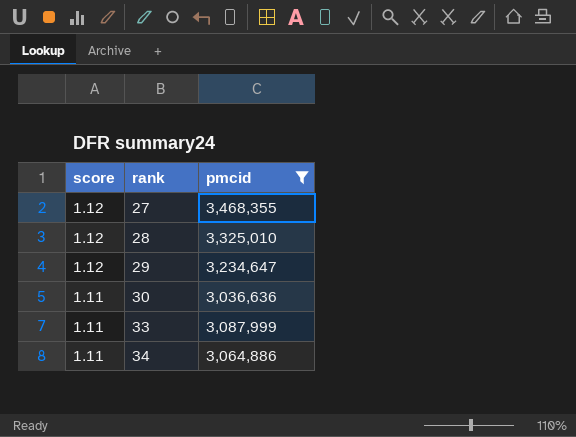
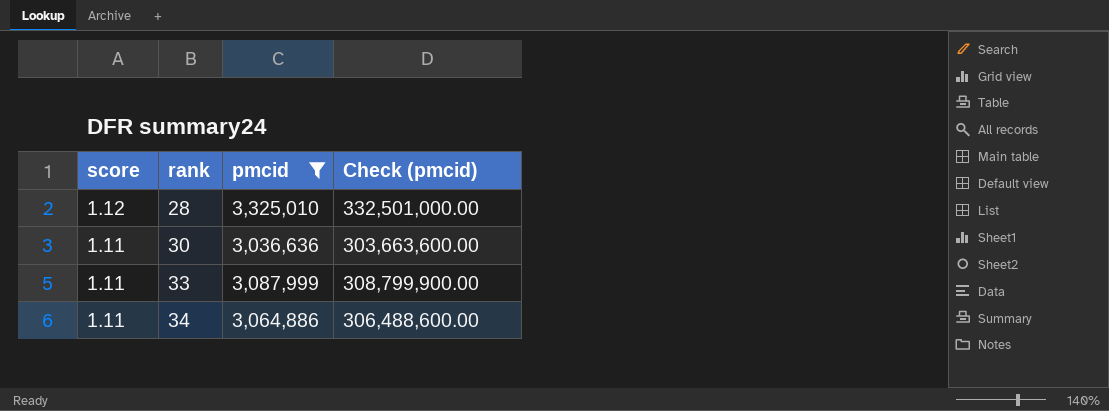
column Check (pmcid) | formula: none -> [pmcid] * 100
row 27: 1.12 | 3,468,355 -> none
row 29: 1.12 | 3,234,647 -> none

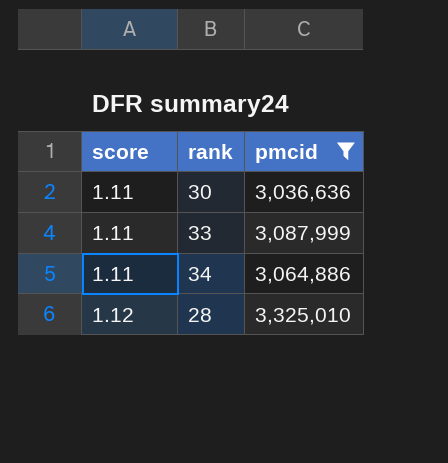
row order: score descending -> score ascending
column Check (pmcid) | formula: [pmcid] * 100 -> none

